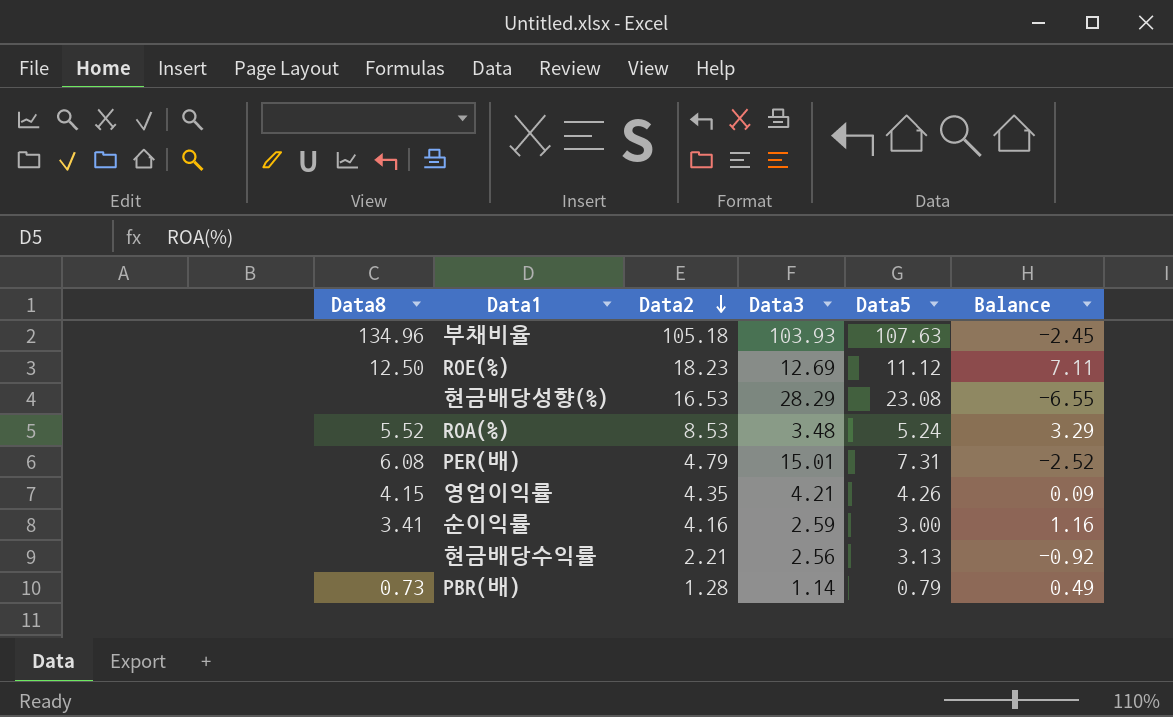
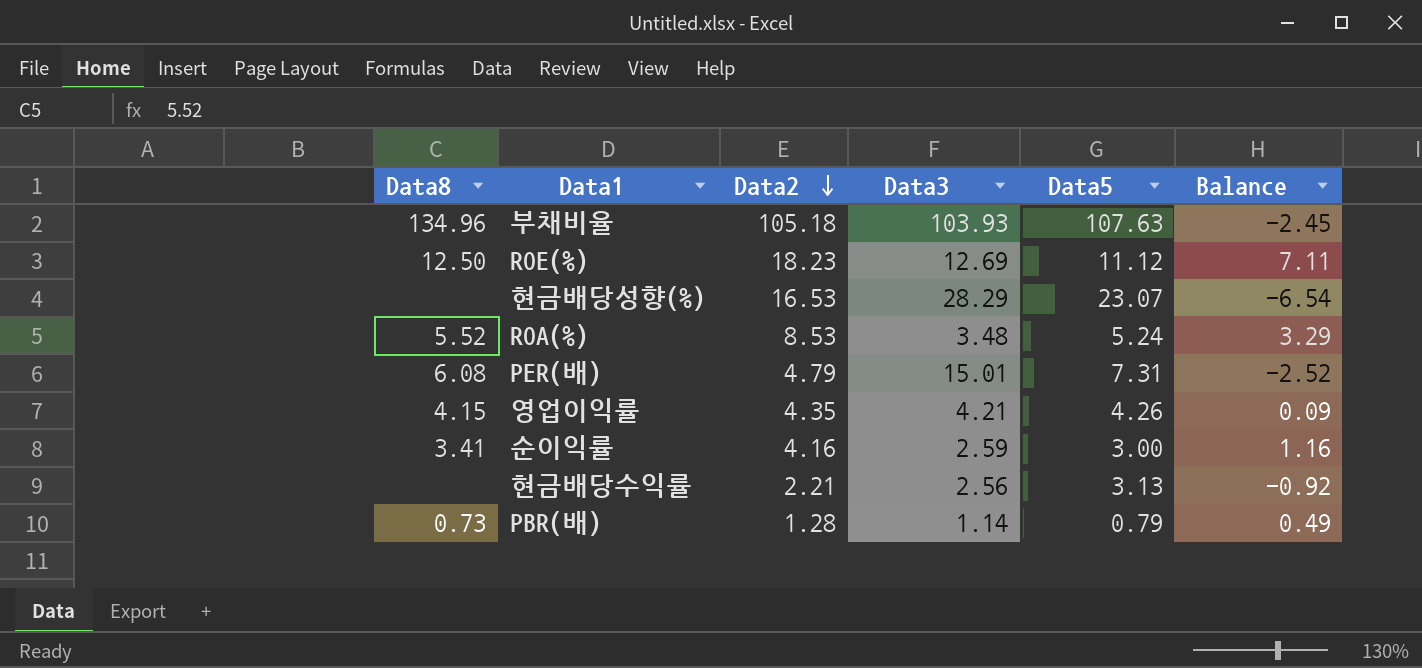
현금배당성향(%) | Data5: 23.08 -> 23.07
현금배당성향(%) | Balance: -6.55 -> -6.54

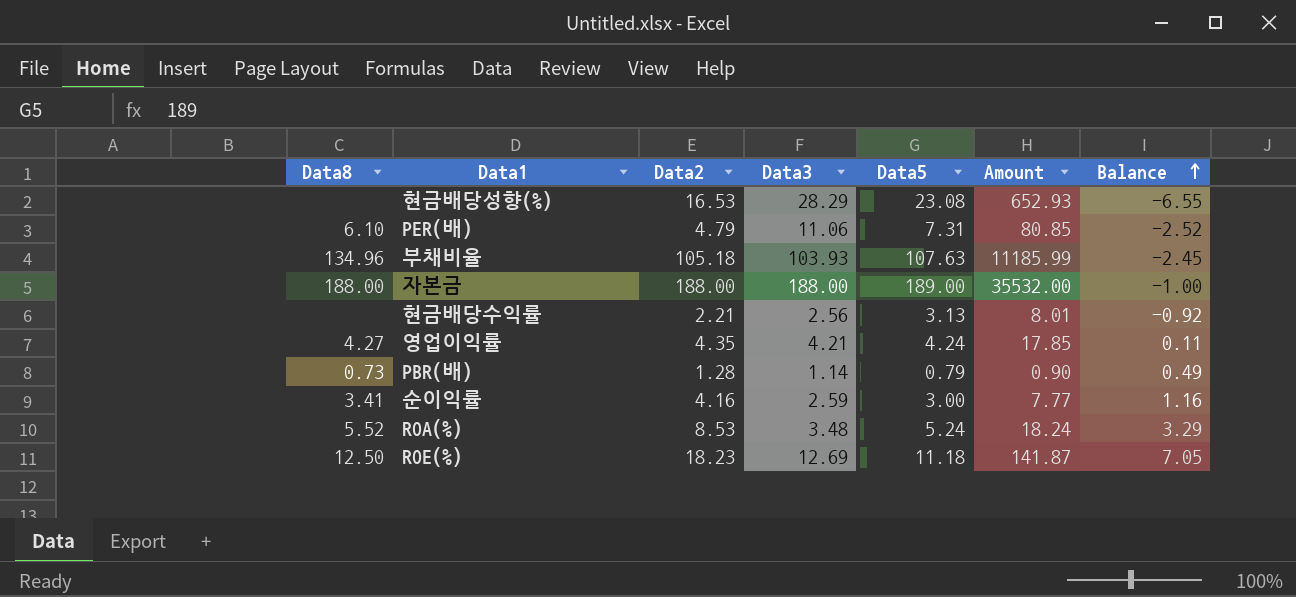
row order: Data2 descending -> Balance ascending
column Amount | formula: none -> [Data3] * [Data5]
현금배당성향(%) | Data5: 23.07 -> 23.08
현금배당성향(%) | Balance: -6.54 -> -6.55
PER(배) | Data8: 6.08 -> 6.10
PER(배) | Data3: 15.01 -> 11.06
row 자본금: none -> 188.00 | 188.00 | 188.00 | 189.00 | 35532.00 | -1.00
영업이익률 | Data8: 4.15 -> 4.27
영업이익률 | Data5: 4.26 -> 4.24
영업이익률 | Balance: 0.09 -> 0.11
ROE(%) | Data5: 11.12 -> 11.18
ROE(%) | Balance: 7.11 -> 7.05

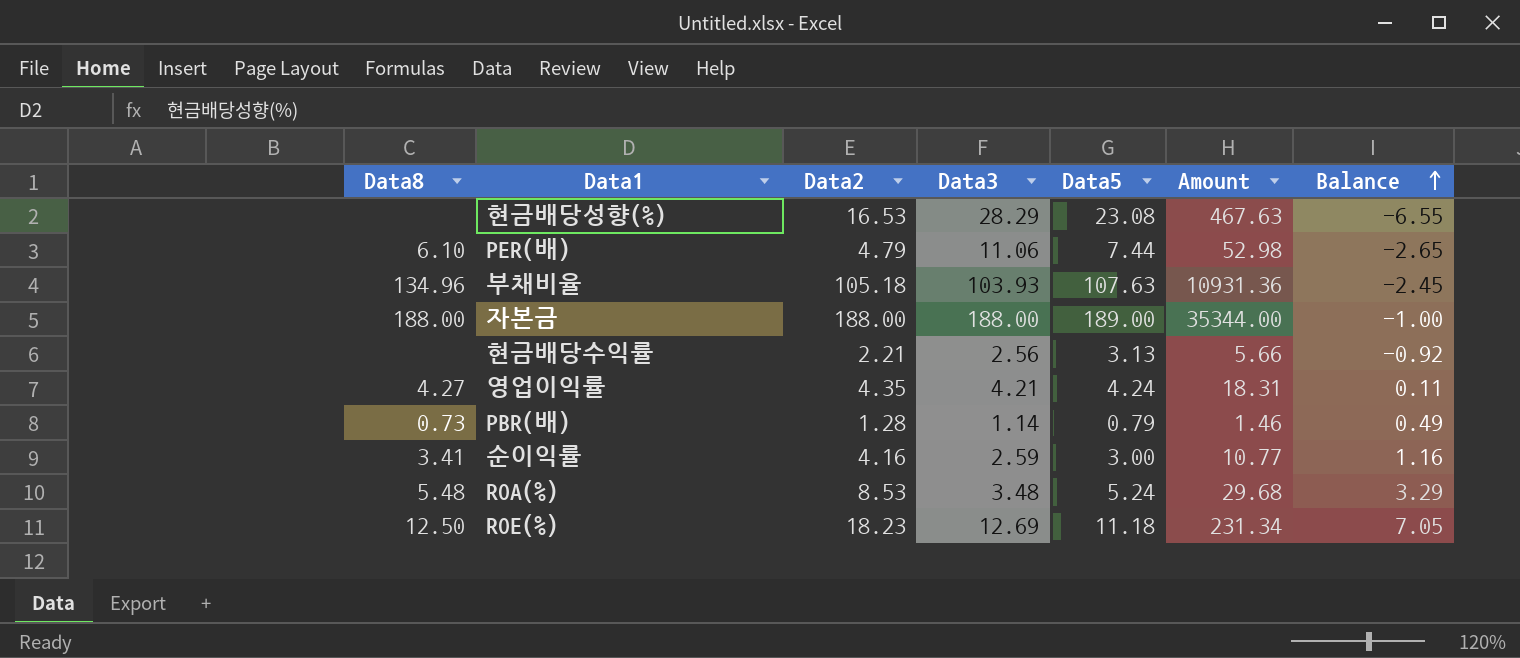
column Amount | formula: [Data3] * [Data5] -> [Data2] * [Data3]
PER(배) | Data5: 7.31 -> 7.44
PER(배) | Balance: -2.52 -> -2.65
ROA(%) | Data8: 5.52 -> 5.48

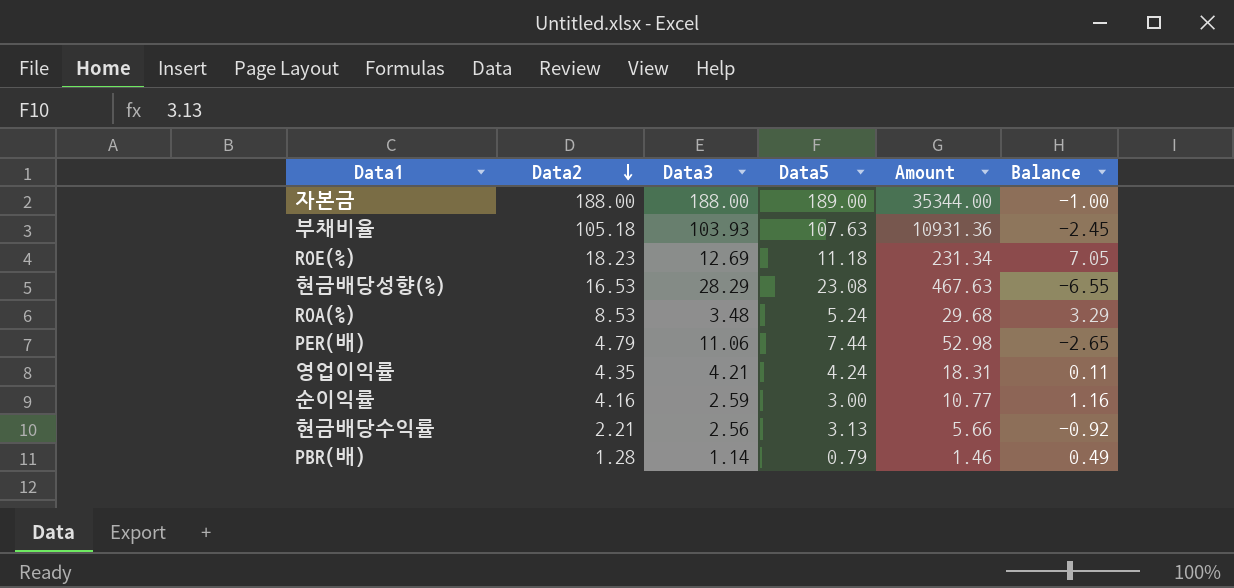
row order: Balance ascending -> Data2 descending
column Data8 | position: 1 -> none

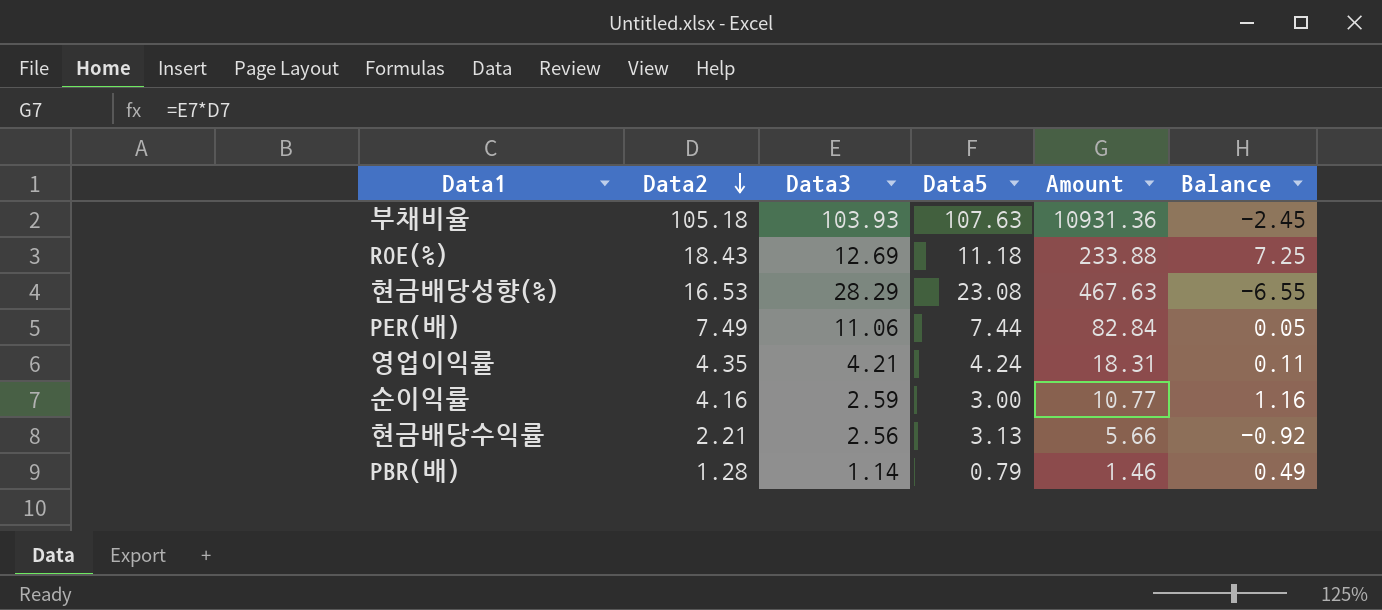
row 자본금: 188.00 | 188.00 | 189.00 | 35344.00 | -1.00 -> none
row ROA(%): 8.53 | 3.48 | 5.24 | 29.68 | 3.29 -> none
ROE(%) | Data2: 18.23 -> 18.43
ROE(%) | Amount: 231.34 -> 233.88
ROE(%) | Balance: 7.05 -> 7.25
PER(배) | Data2: 4.79 -> 7.49
PER(배) | Amount: 52.98 -> 82.84
PER(배) | Balance: -2.65 -> 0.05

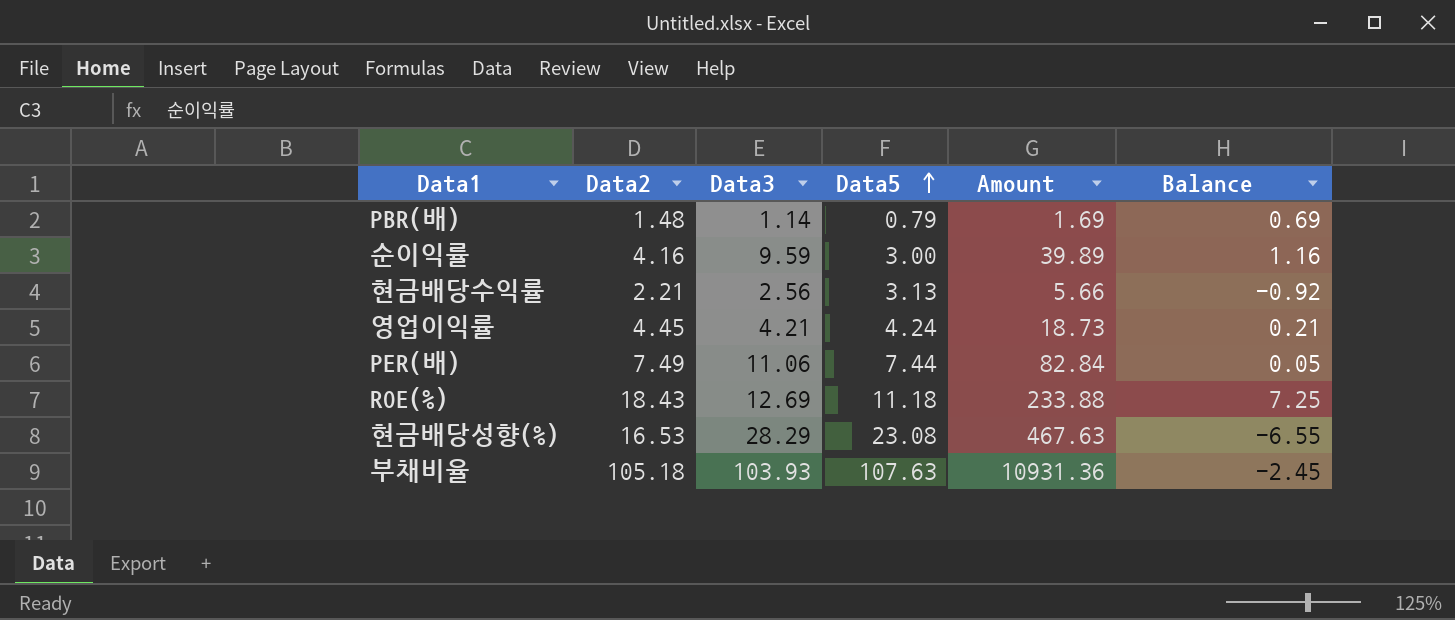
row order: Data2 descending -> Data5 ascending
PBR(배) | Data2: 1.28 -> 1.48
PBR(배) | Amount: 1.46 -> 1.69
PBR(배) | Balance: 0.49 -> 0.69
순이익률 | Data3: 2.59 -> 9.59
순이익률 | Amount: 10.77 -> 39.89
영업이익률 | Data2: 4.35 -> 4.45
영업이익률 | Amount: 18.31 -> 18.73
영업이익률 | Balance: 0.11 -> 0.21

